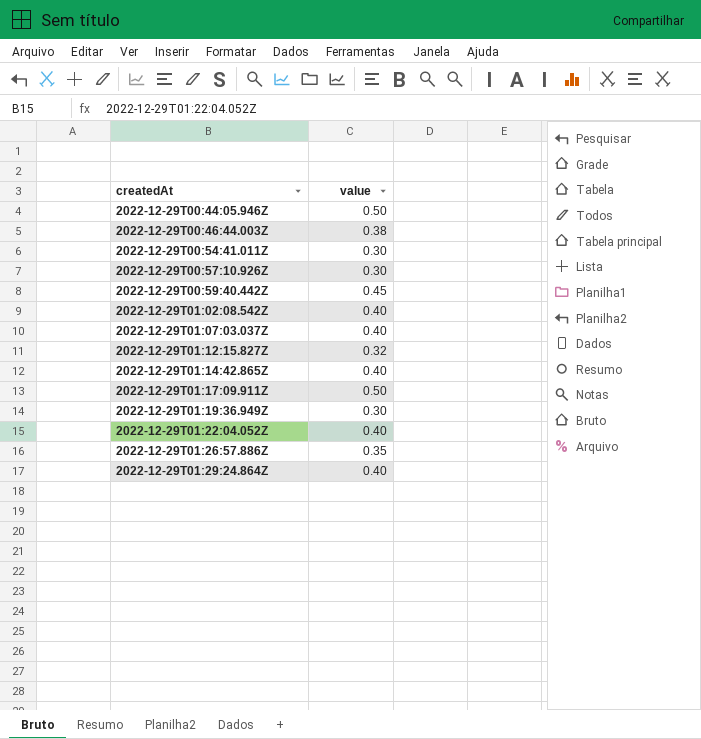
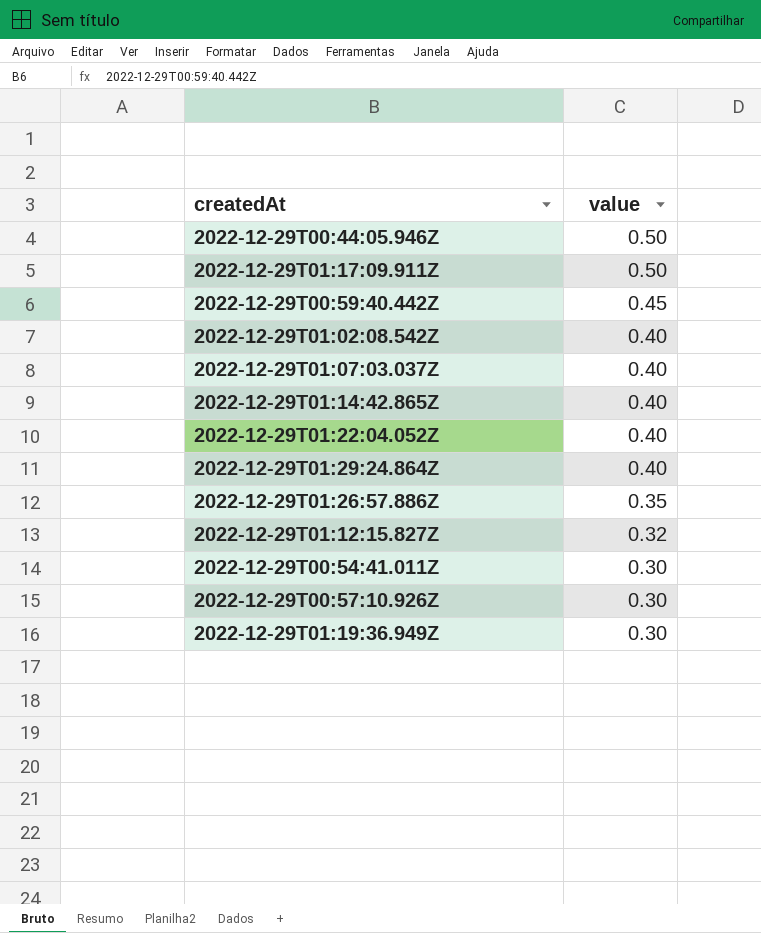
row order: createdAt ascending -> value descending
row 2022-12-29T00:46:44.003Z: 0.38 -> none

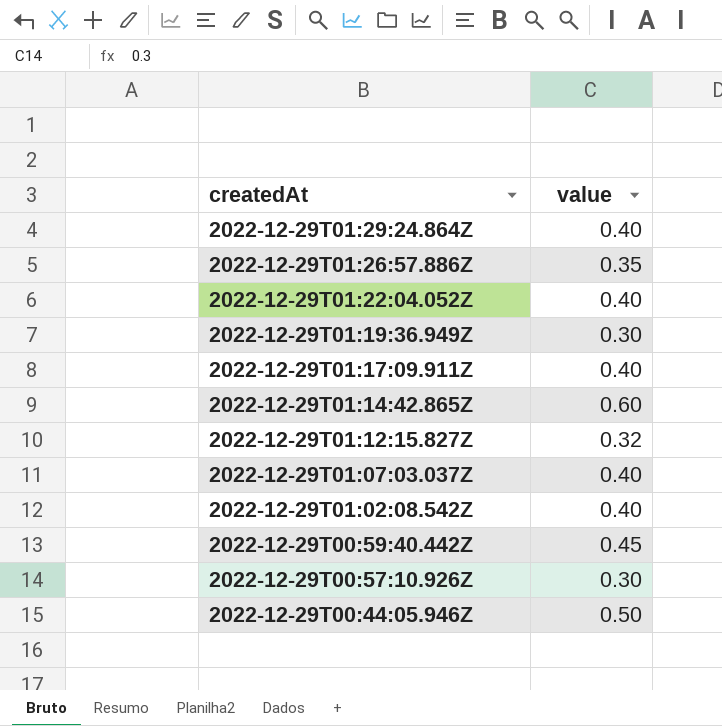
row order: value descending -> createdAt descending
row 2022-12-29T00:54:41.011Z: 0.30 -> none
2022-12-29T01:17:09.911Z | value: 0.50 -> 0.40
2022-12-29T01:14:42.865Z | value: 0.40 -> 0.60

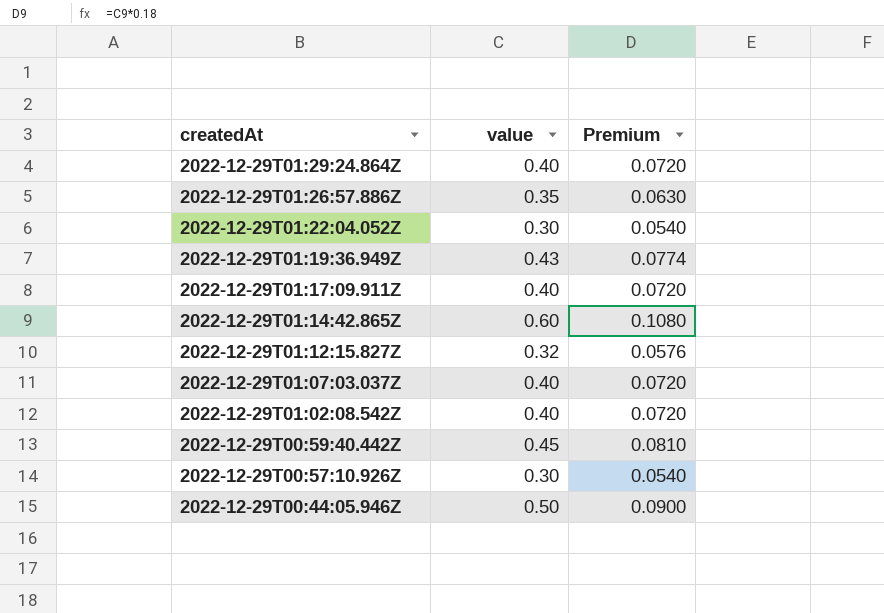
column Premium | formula: none -> [value] * 0.18
2022-12-29T01:22:04.052Z | value: 0.40 -> 0.30
2022-12-29T01:19:36.949Z | value: 0.30 -> 0.43

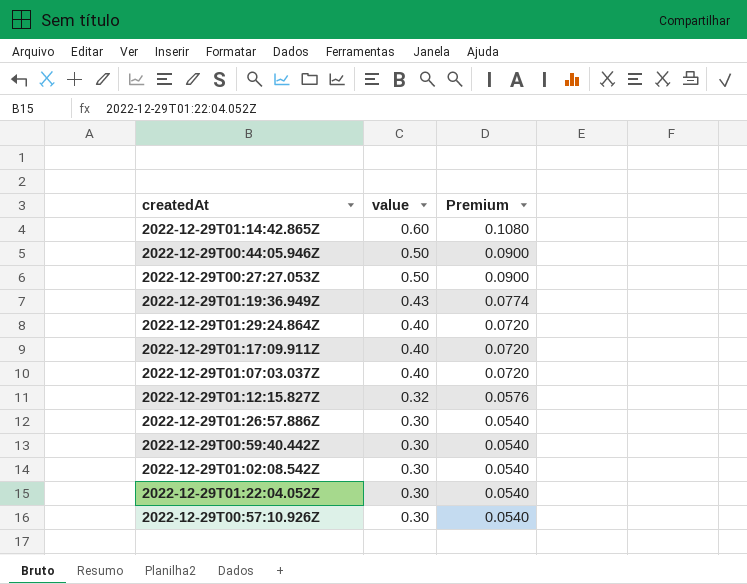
row order: createdAt descending -> value descending
row 2022-12-29T00:27:27.053Z: none -> 0.50 | 0.0900
2022-12-29T01:26:57.886Z | value: 0.35 -> 0.30
2022-12-29T01:26:57.886Z | Premium: 0.0630 -> 0.0540
2022-12-29T00:59:40.442Z | value: 0.45 -> 0.30
2022-12-29T00:59:40.442Z | Premium: 0.0810 -> 0.0540
2022-12-29T01:02:08.542Z | value: 0.40 -> 0.30
2022-12-29T01:02:08.542Z | Premium: 0.0720 -> 0.0540

